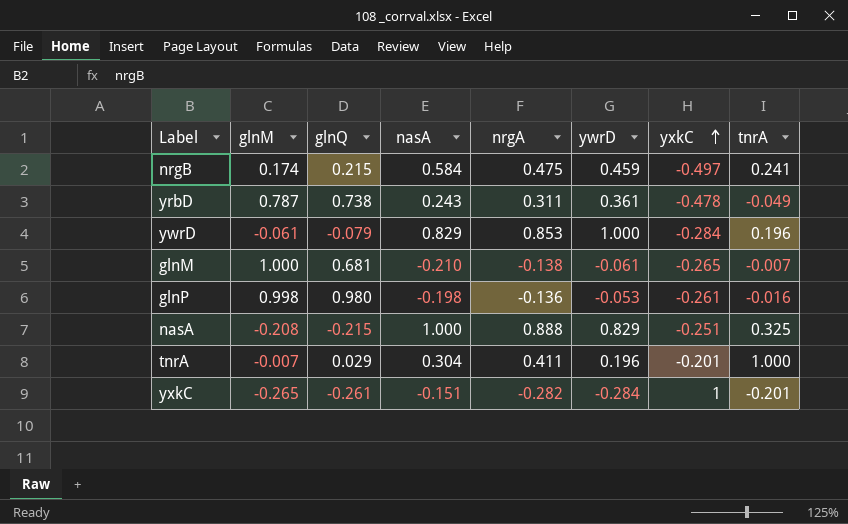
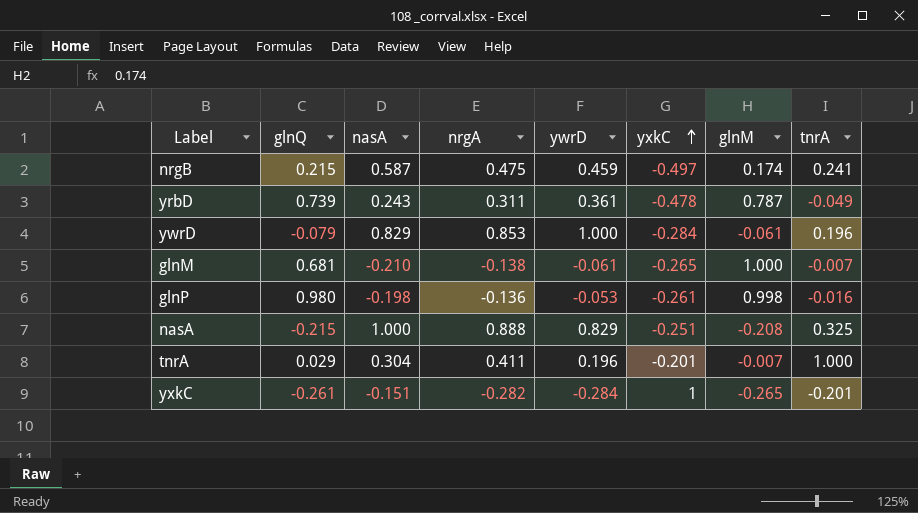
column glnM | position: 2 -> 7
nrgB | nasA: 0.584 -> 0.587
yrbD | glnQ: 0.738 -> 0.739

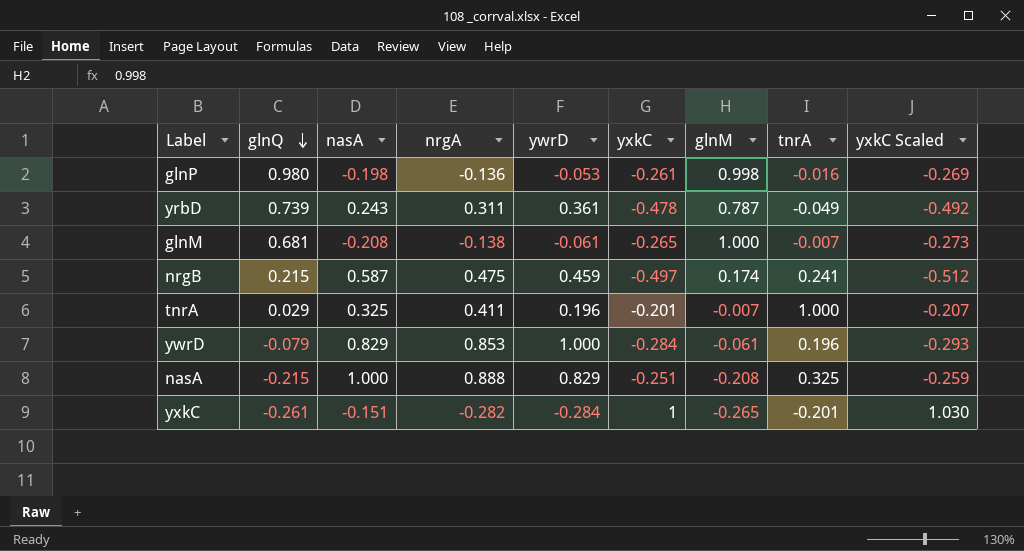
row order: yxkC ascending -> glnQ descending
column yxkC Scaled | formula: none -> [yxkC] * 1.03
glnM | nasA: -0.210 -> -0.208
tnrA | nasA: 0.304 -> 0.325

